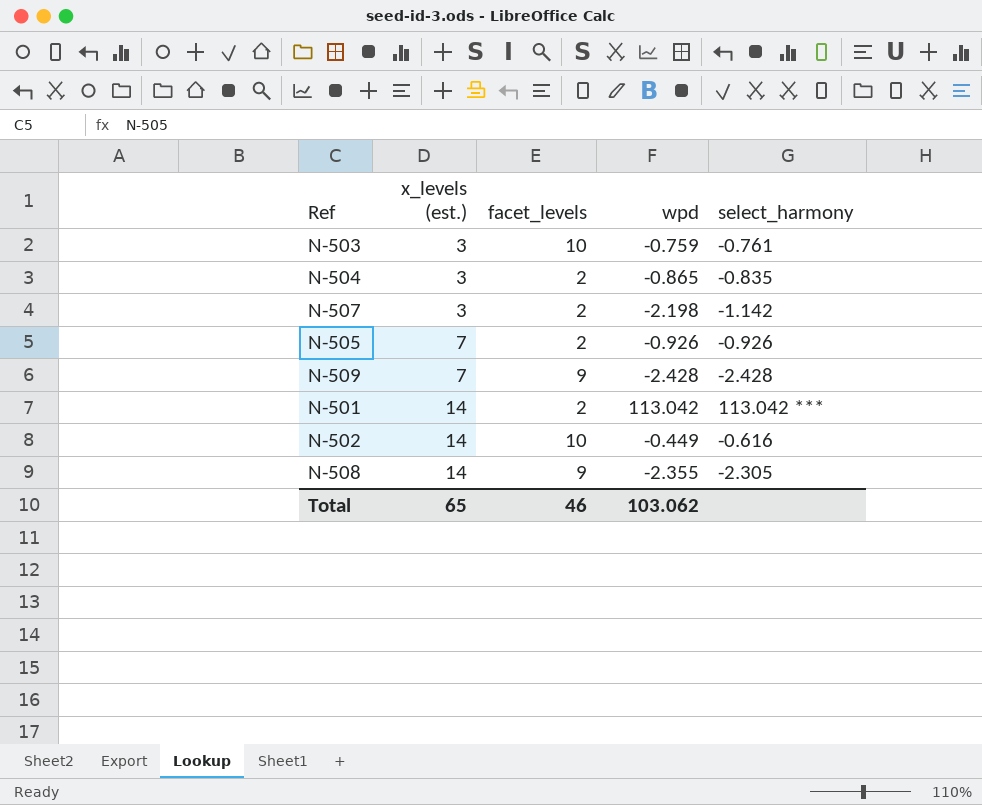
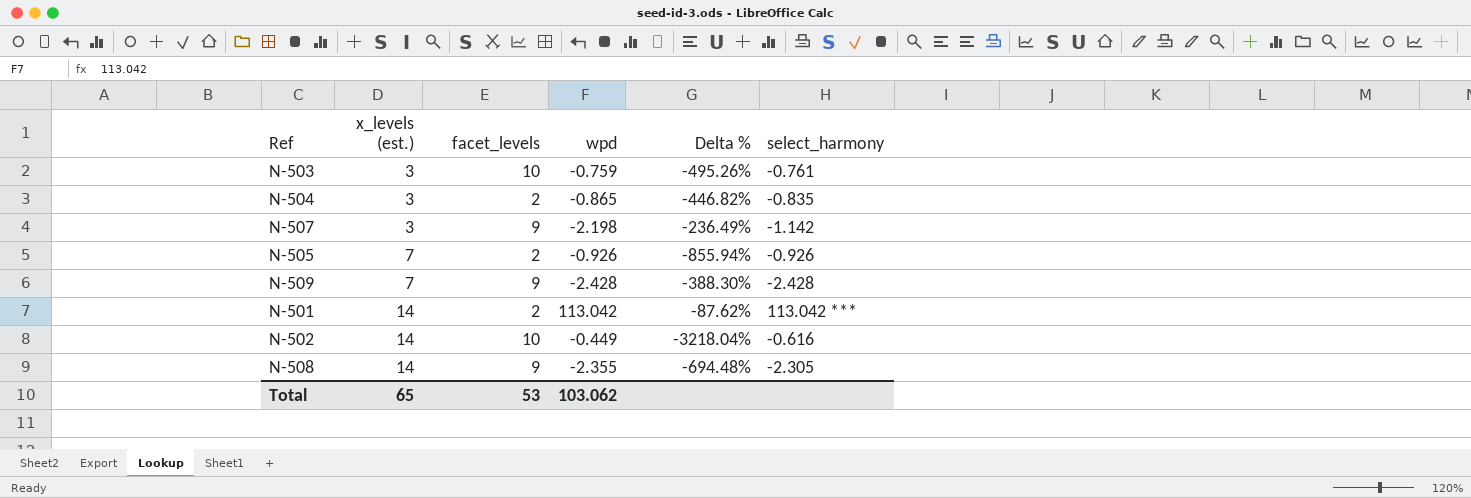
column Delta % | formula: none -> ([x_levels (est.)] - [wpd]) / [wpd]
N-507 | facet_levels: 2 -> 9
Total | facet_levels: 46 -> 53

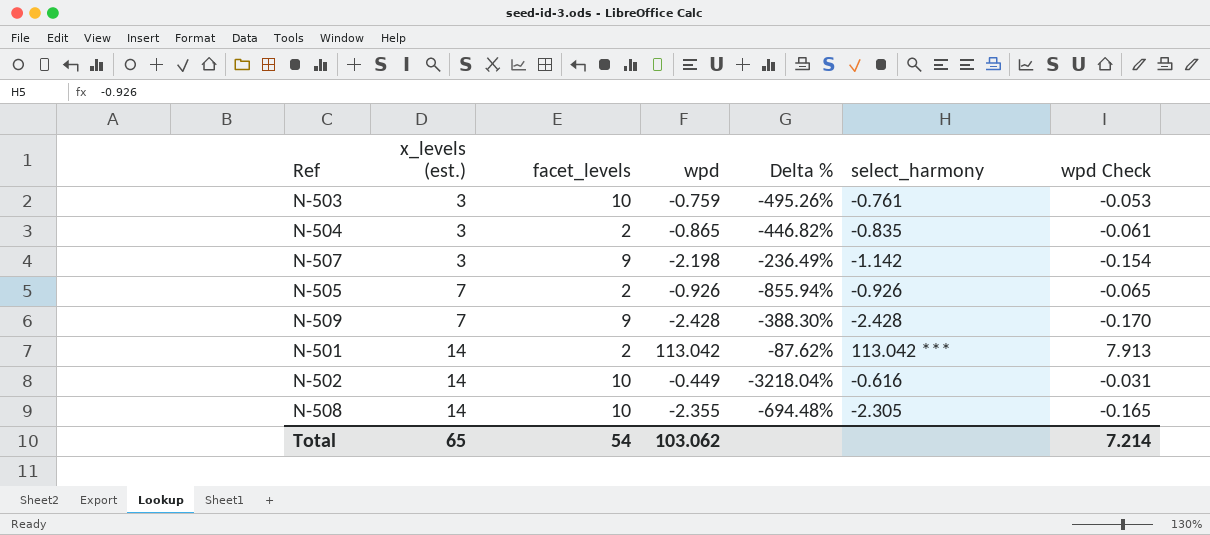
column wpd Check | formula: none -> [wpd] * 0.07
N-508 | facet_levels: 9 -> 10
Total | facet_levels: 53 -> 54

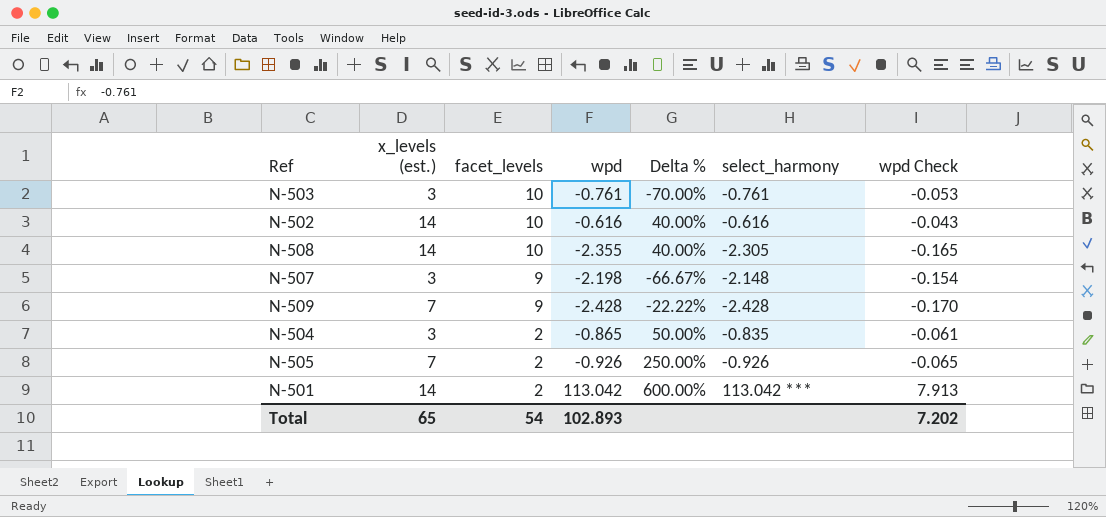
row order: x_levels (est.) ascending -> facet_levels descending
column Delta % | formula: ([x_levels (est.)] - [wpd]) / [wpd] -> ([x_levels (est.)] - [facet_levels]) / [facet_levels]
N-503 | wpd: -0.759 -> -0.761
N-502 | wpd: -0.449 -> -0.616
N-502 | wpd Check: -0.031 -> -0.043
N-507 | select_harmony: -1.142 -> -2.148
Total | wpd: 103.062 -> 102.893
Total | wpd Check: 7.214 -> 7.202

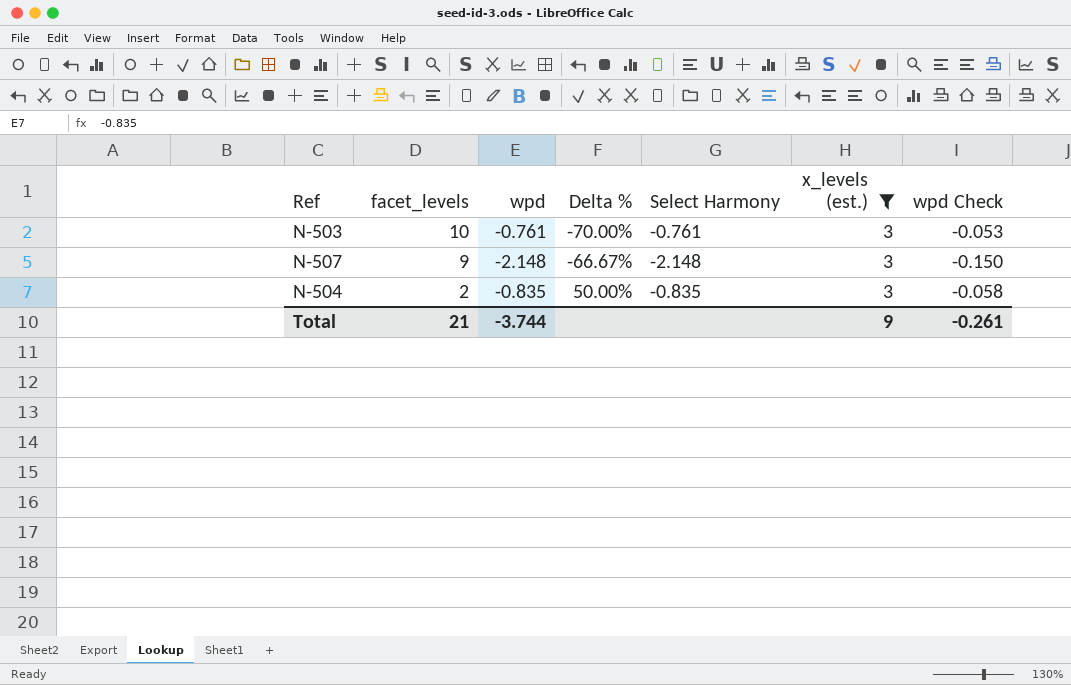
filter: none -> x_levels (est.) = 3
column name: select_harmony -> Select Harmony
column x_levels (est.) | position: 2 -> 6
N-507 | wpd: -2.198 -> -2.148
N-507 | wpd Check: -0.154 -> -0.150
N-504 | wpd: -0.865 -> -0.835
N-504 | wpd Check: -0.061 -> -0.058
Total | facet_levels: 54 -> 21
Total | wpd: 102.893 -> -3.744
Total | x_levels (est.): 65 -> 9
Total | wpd Check: 7.202 -> -0.261

